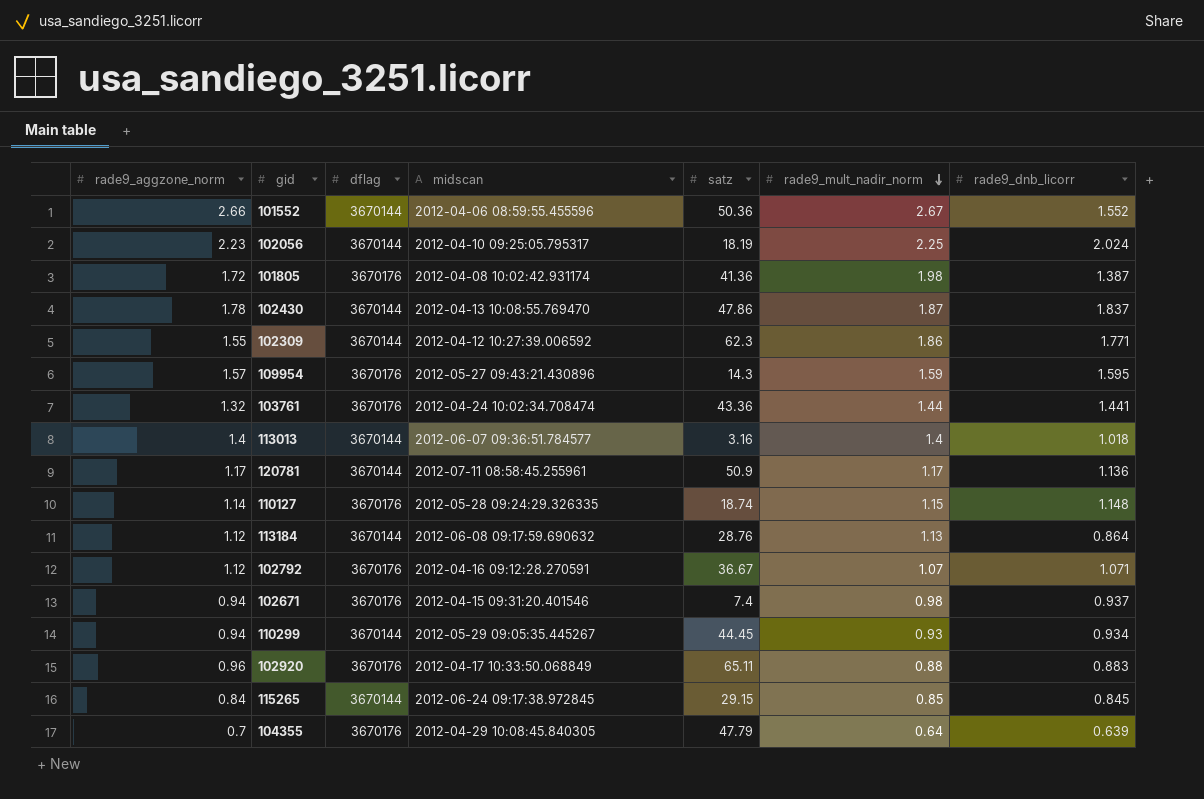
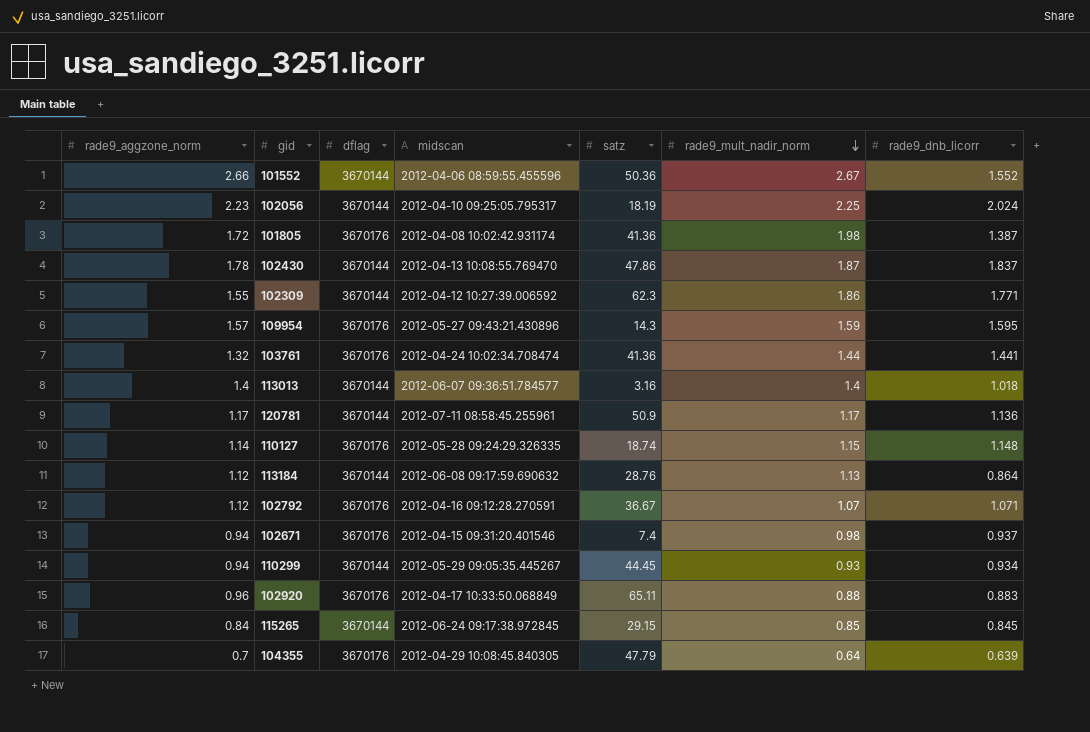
103761 | satz: 43.36 -> 41.36

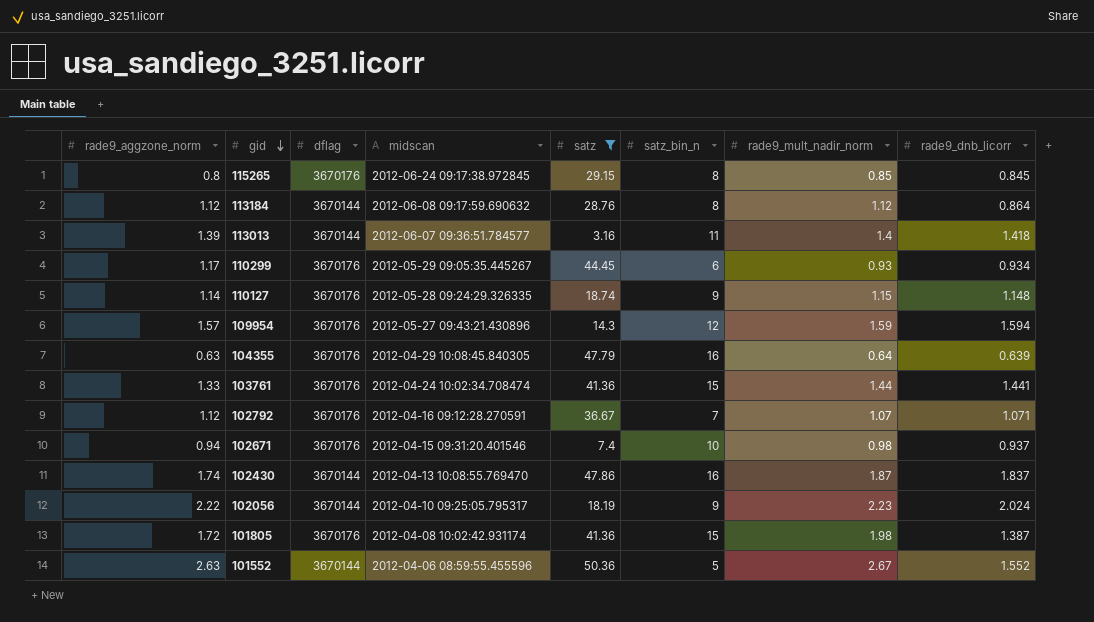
filter: none -> satz <= 50.36
row order: rade9_mult_nadir_norm descending -> gid descending
column satz_bin_n | position: none -> 6
115265 | rade9_aggzone_norm: 0.84 -> 0.8
115265 | dflag: 3670144 -> 3670176
113184 | rade9_mult_nadir_norm: 1.13 -> 1.12
113013 | rade9_aggzone_norm: 1.4 -> 1.39
113013 | rade9_dnb_licorr: 1.018 -> 1.418
110299 | rade9_aggzone_norm: 0.94 -> 1.17
110299 | dflag: 3670144 -> 3670176
109954 | rade9_dnb_licorr: 1.595 -> 1.594
104355 | rade9_aggzone_norm: 0.7 -> 0.63
103761 | rade9_aggzone_norm: 1.32 -> 1.33
102430 | rade9_aggzone_norm: 1.78 -> 1.74
102056 | rade9_aggzone_norm: 2.23 -> 2.22
102056 | rade9_mult_nadir_norm: 2.25 -> 2.23
101552 | rade9_aggzone_norm: 2.66 -> 2.63

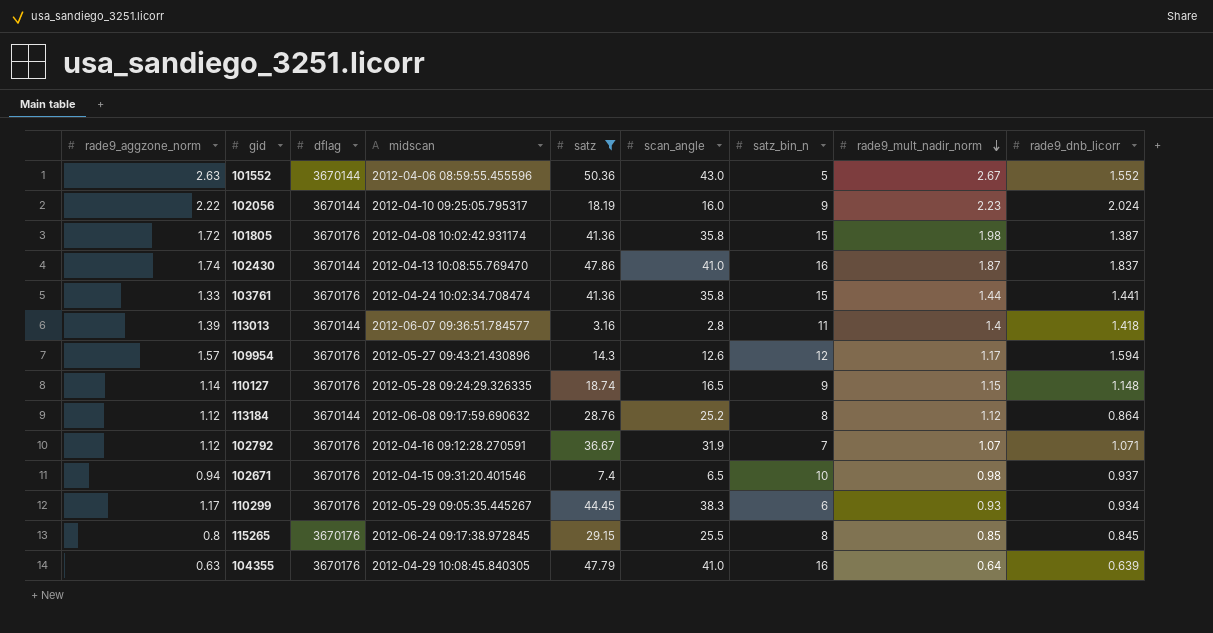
row order: gid descending -> rade9_mult_nadir_norm descending
column scan_angle | position: none -> 6
109954 | rade9_mult_nadir_norm: 1.59 -> 1.17

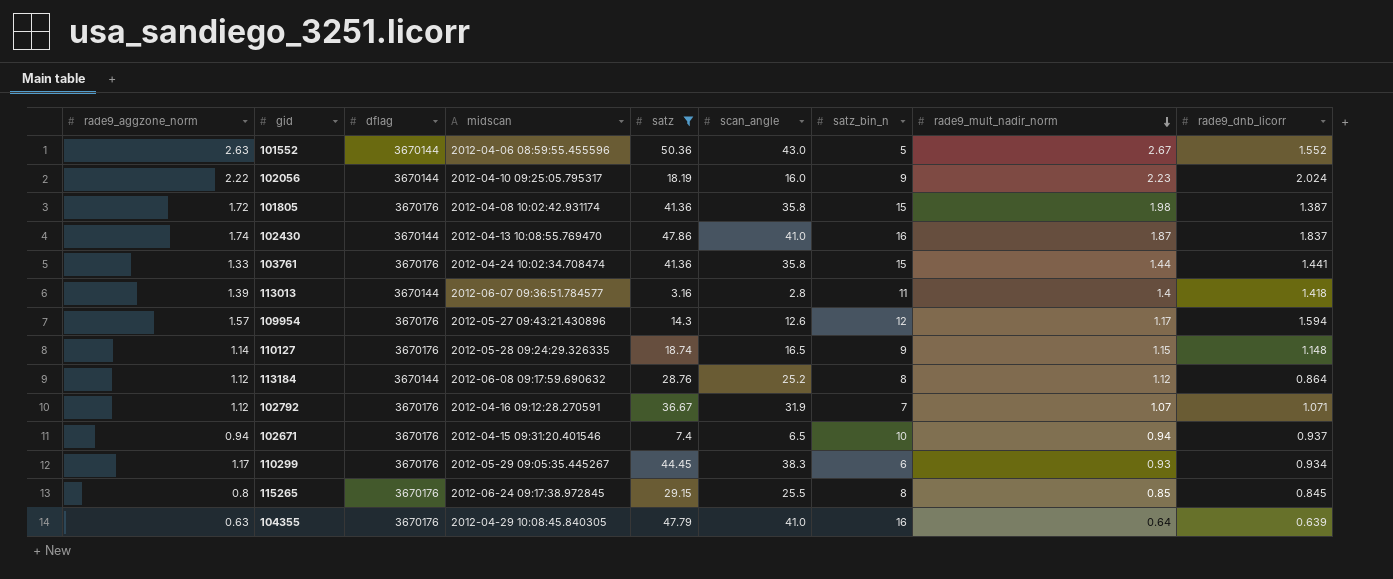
102671 | rade9_mult_nadir_norm: 0.98 -> 0.94

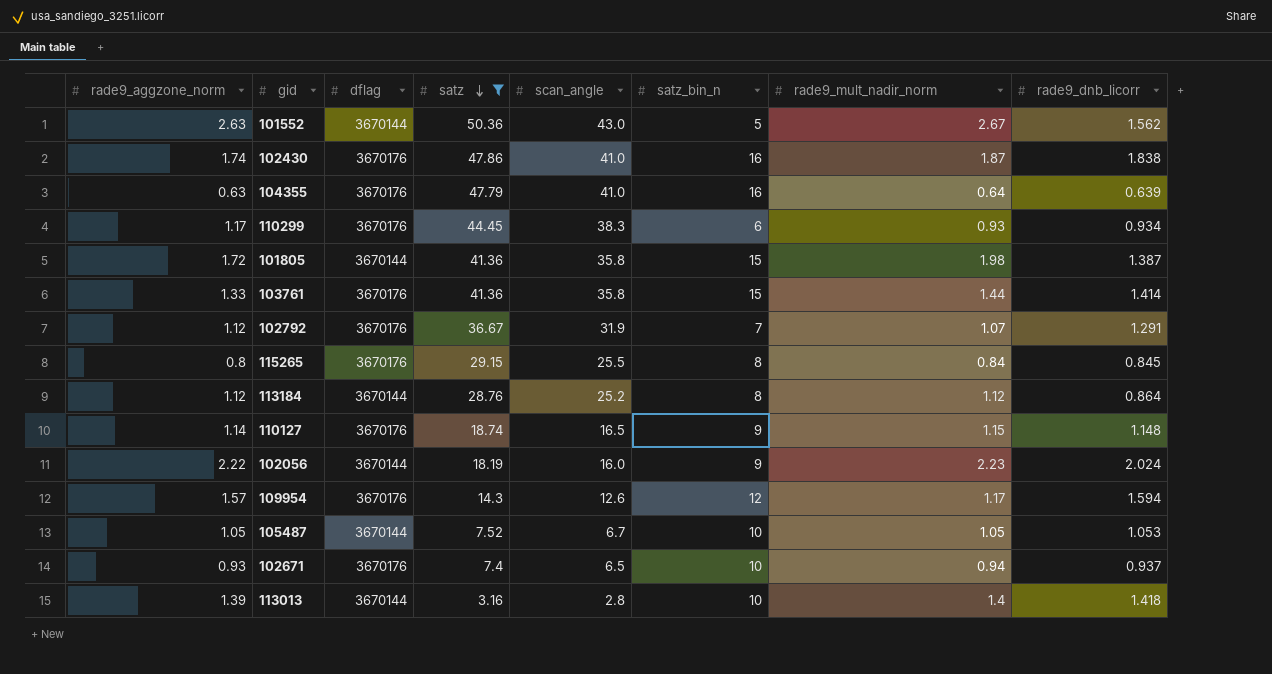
row order: rade9_mult_nadir_norm descending -> satz descending
column midscan | position: 4 -> none
101552 | rade9_dnb_licorr: 1.552 -> 1.562
102430 | dflag: 3670144 -> 3670176
102430 | rade9_dnb_licorr: 1.837 -> 1.838
101805 | dflag: 3670176 -> 3670144
103761 | rade9_dnb_licorr: 1.441 -> 1.414
102792 | rade9_dnb_licorr: 1.071 -> 1.291
115265 | rade9_mult_nadir_norm: 0.85 -> 0.84
row 105487: none -> 1.05 | 3670144 | 7.52 | 6.7 | 10 | 1.05 | 1.053
102671 | rade9_aggzone_norm: 0.94 -> 0.93
113013 | satz_bin_n: 11 -> 10

